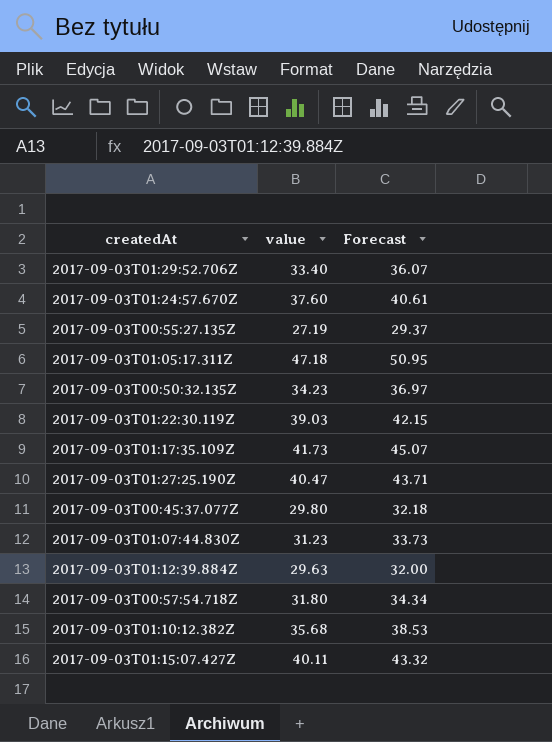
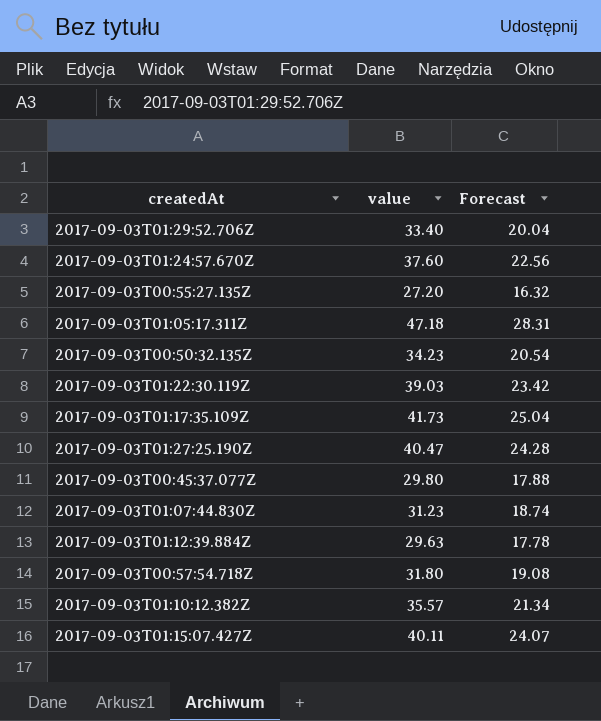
column Forecast | formula: [value] * 1.08 -> [value] * 0.6
2017-09-03T00:55:27.135Z | value: 27.19 -> 27.20
2017-09-03T01:10:12.382Z | value: 35.68 -> 35.57

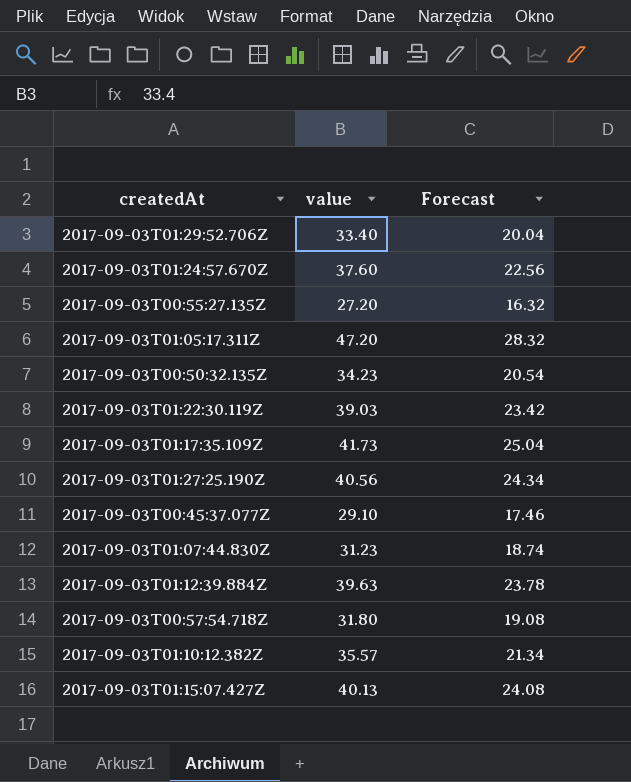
2017-09-03T01:05:17.311Z | value: 47.18 -> 47.20
2017-09-03T01:05:17.311Z | Forecast: 28.31 -> 28.32
2017-09-03T01:27:25.190Z | value: 40.47 -> 40.56
2017-09-03T01:27:25.190Z | Forecast: 24.28 -> 24.34
2017-09-03T00:45:37.077Z | value: 29.80 -> 29.10
2017-09-03T00:45:37.077Z | Forecast: 17.88 -> 17.46
2017-09-03T01:12:39.884Z | value: 29.63 -> 39.63
2017-09-03T01:12:39.884Z | Forecast: 17.78 -> 23.78
2017-09-03T01:15:07.427Z | value: 40.11 -> 40.13
2017-09-03T01:15:07.427Z | Forecast: 24.07 -> 24.08

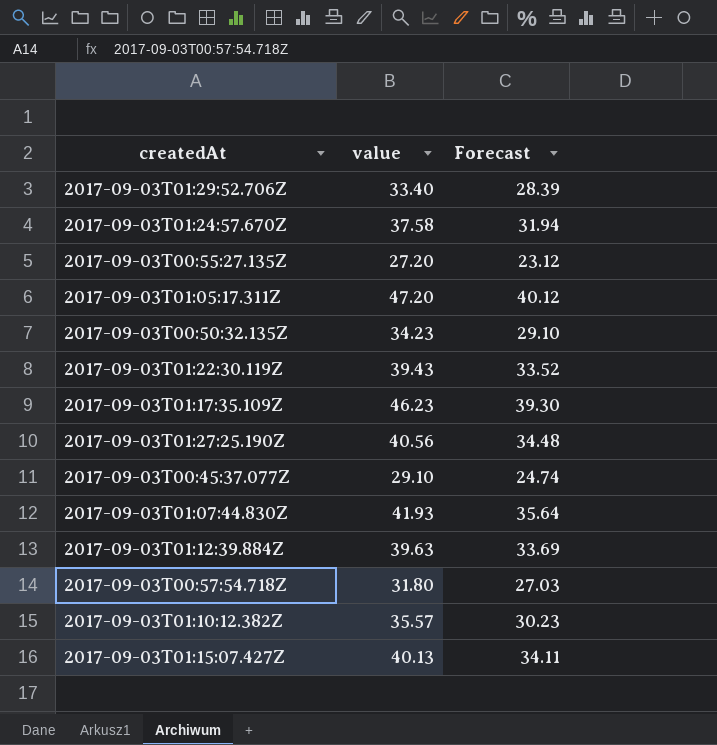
column Forecast | formula: [value] * 0.6 -> [value] * 0.85
2017-09-03T01:24:57.670Z | value: 37.60 -> 37.58
2017-09-03T01:22:30.119Z | value: 39.03 -> 39.43
2017-09-03T01:17:35.109Z | value: 41.73 -> 46.23
2017-09-03T01:07:44.830Z | value: 31.23 -> 41.93

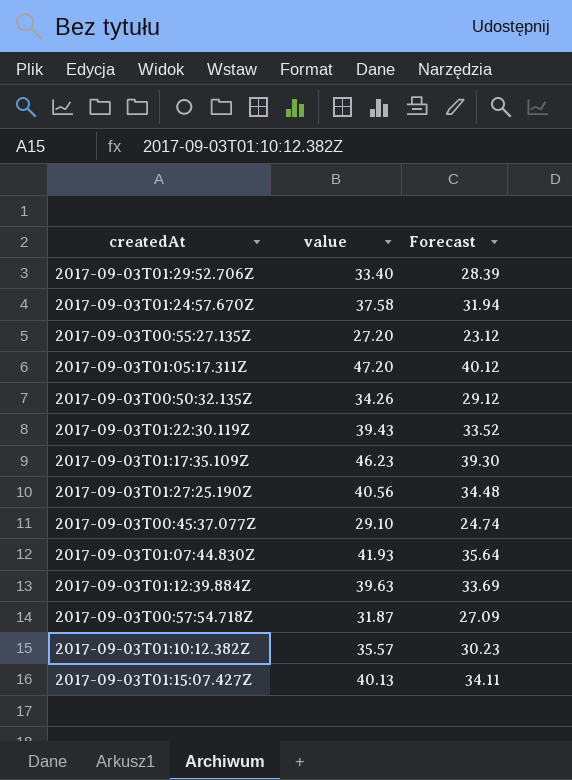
2017-09-03T00:50:32.135Z | value: 34.23 -> 34.26
2017-09-03T00:50:32.135Z | Forecast: 29.10 -> 29.12
2017-09-03T00:57:54.718Z | value: 31.80 -> 31.87
2017-09-03T00:57:54.718Z | Forecast: 27.03 -> 27.09

